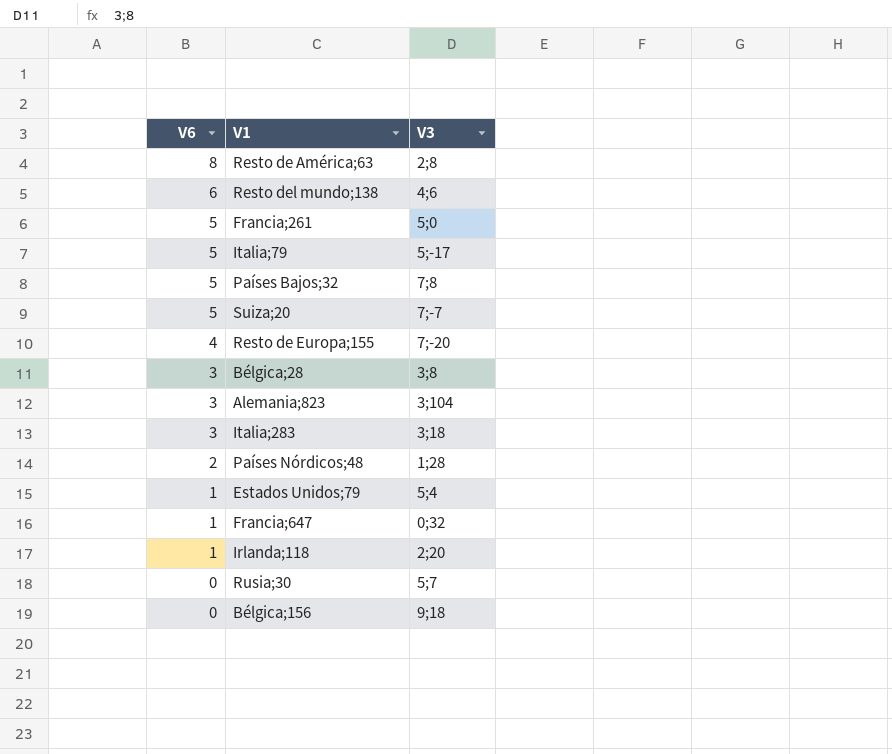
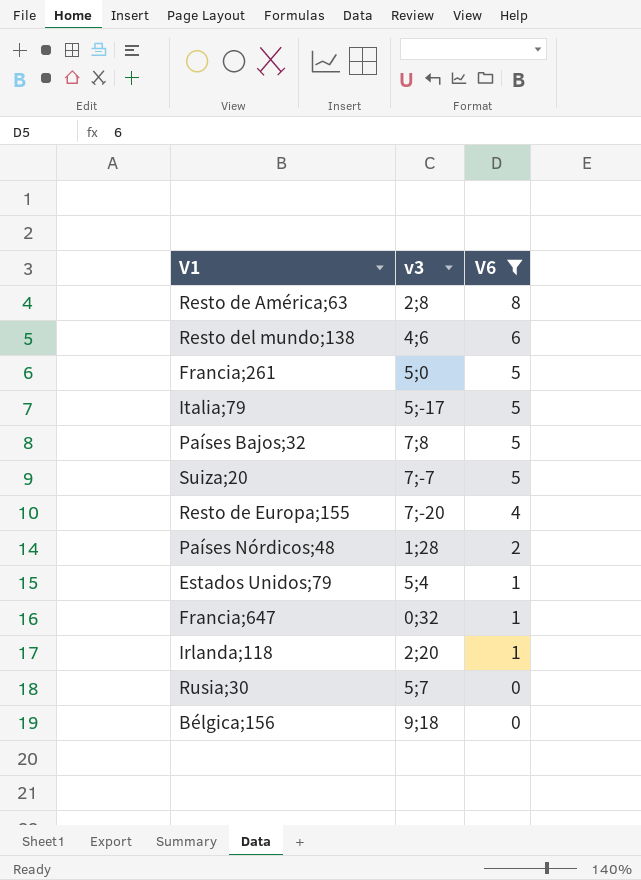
filter: none -> V6 != 3
column name: V3 -> v3
column V6 | position: 1 -> 3

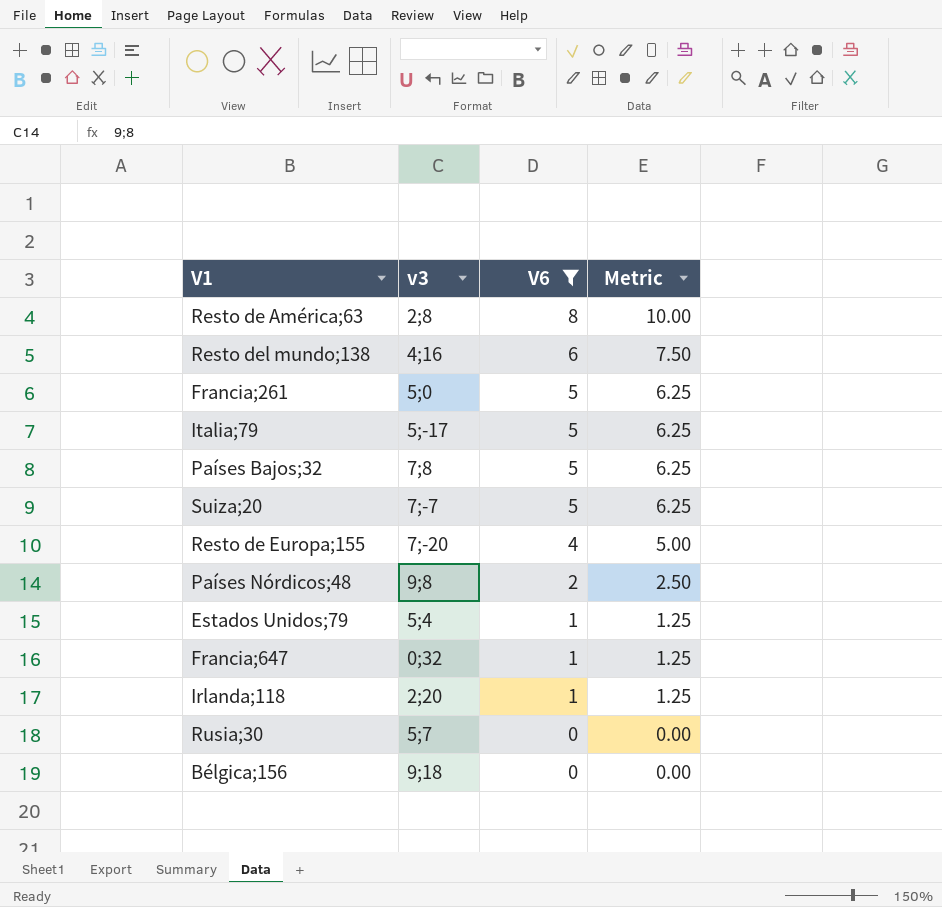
column Metric | formula: none -> [V6] * 1.25
Resto del mundo;138 | v3: 4;6 -> 4;16
Países Nórdicos;48 | v3: 1;28 -> 9;8

